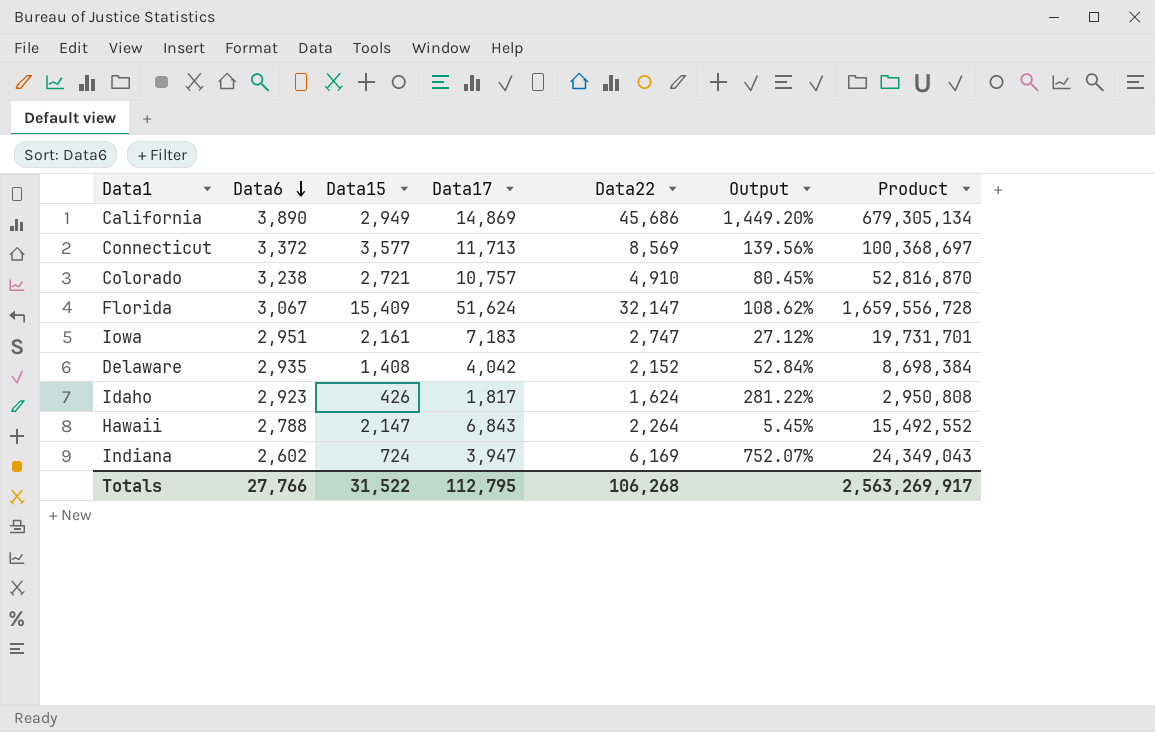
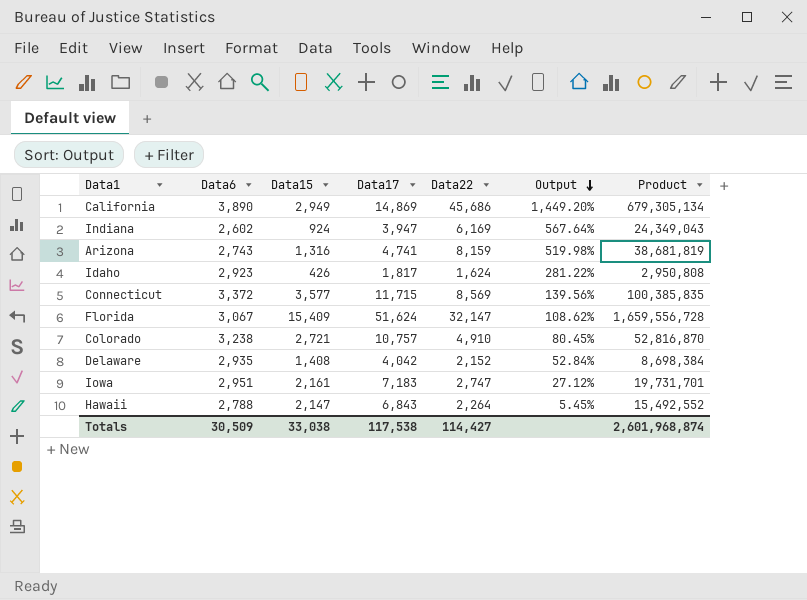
row order: Data6 descending -> Output descending
Indiana | Data15: 724 -> 924
Indiana | Output: 752.07% -> 567.64%
row Arizona: none -> 2,743 | 1,316 | 4,741 | 8,159 | 519.98% | 38,681,819
Connecticut | Data17: 11,713 -> 11,715
Connecticut | Product: 100,368,697 -> 100,385,835
Totals | Data6: 27,766 -> 30,509
Totals | Data15: 31,522 -> 33,038
Totals | Data17: 112,795 -> 117,538
Totals | Data22: 106,268 -> 114,427
Totals | Product: 2,563,269,917 -> 2,601,968,874

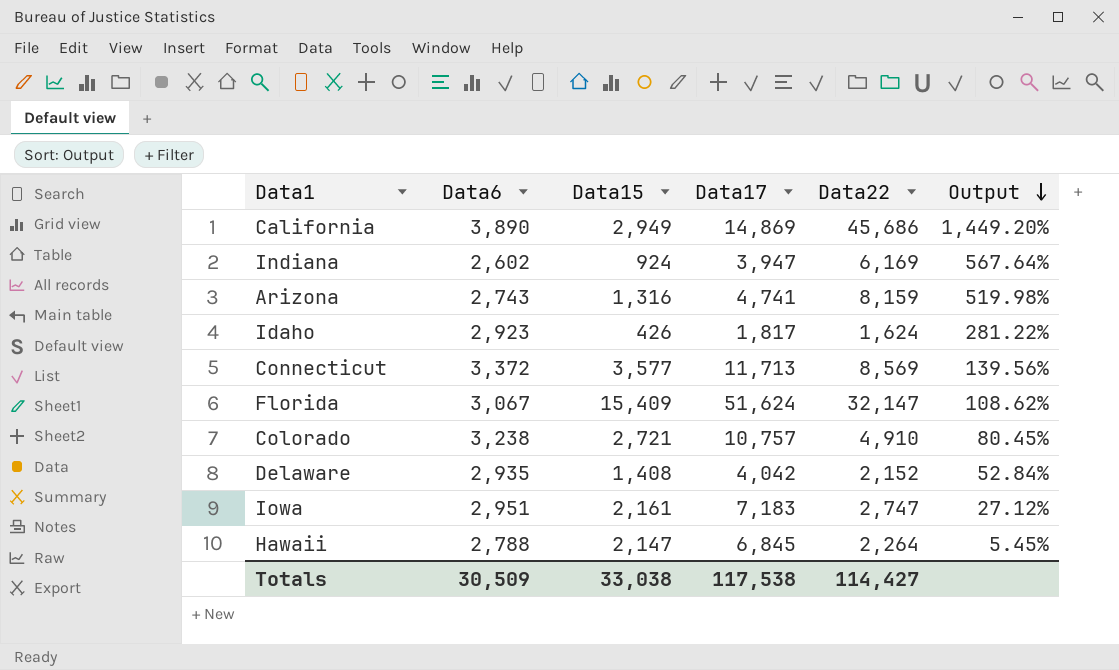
column Product | formula: [Data17] * [Data22] -> none
Connecticut | Data17: 11,715 -> 11,713
Hawaii | Data17: 6,843 -> 6,845

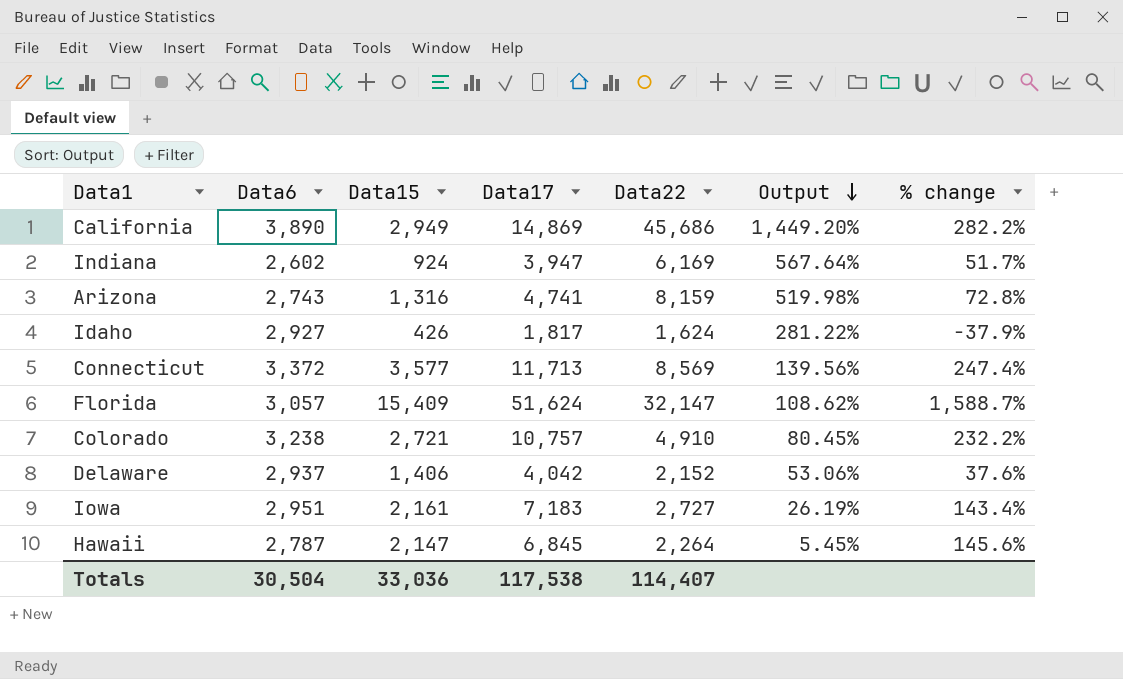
column % change | formula: none -> ([Data17] - [Data6]) / [Data6]
Idaho | Data6: 2,923 -> 2,927
Florida | Data6: 3,067 -> 3,057
Delaware | Data6: 2,935 -> 2,937
Delaware | Data15: 1,408 -> 1,406
Delaware | Output: 52.84% -> 53.06%
Iowa | Data22: 2,747 -> 2,727
Iowa | Output: 27.12% -> 26.19%
Hawaii | Data6: 2,788 -> 2,787
Totals | Data6: 30,509 -> 30,504
Totals | Data15: 33,038 -> 33,036
Totals | Data22: 114,427 -> 114,407

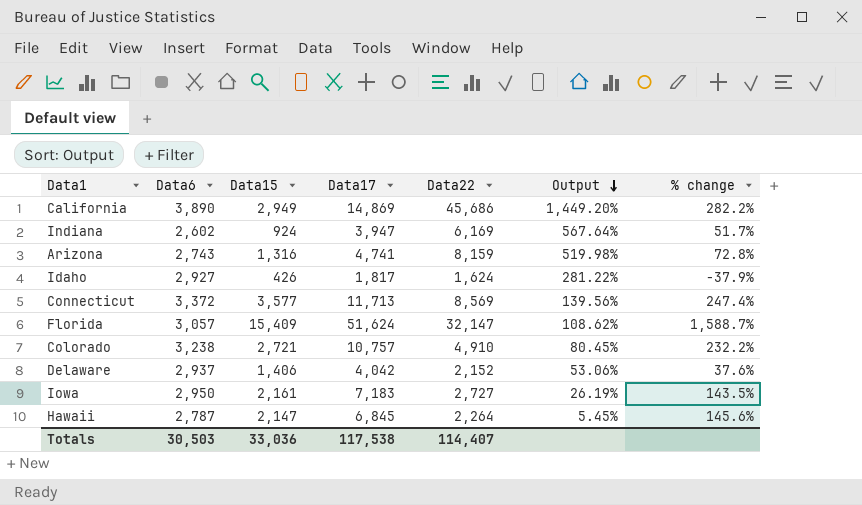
Iowa | Data6: 2,951 -> 2,950
Iowa | % change: 143.4% -> 143.5%
Totals | Data6: 30,504 -> 30,503

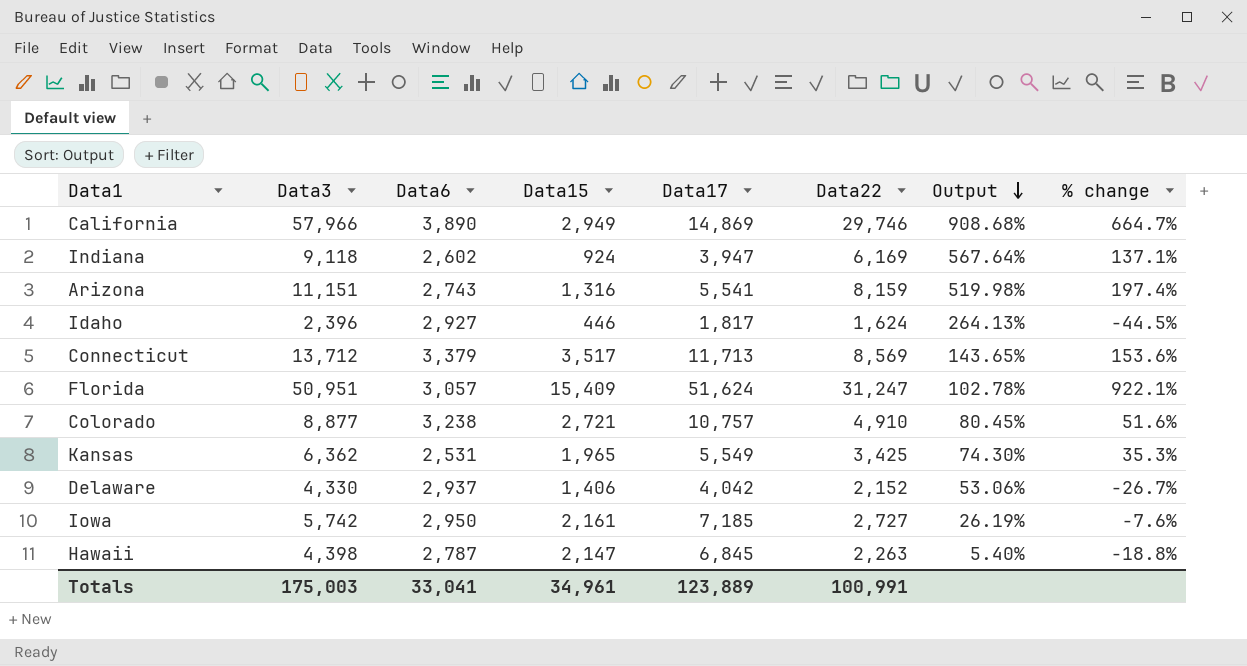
column Data3 | position: none -> 2
column % change | formula: ([Data17] - [Data6]) / [Data6] -> ([Data22] - [Data6]) / [Data6]
California | Data22: 45,686 -> 29,746
California | Output: 1,449.20% -> 908.68%
Arizona | Data17: 4,741 -> 5,541
Idaho | Data15: 426 -> 446
Idaho | Output: 281.22% -> 264.13%
Connecticut | Data6: 3,372 -> 3,379
Connecticut | Data15: 3,577 -> 3,517
Connecticut | Output: 139.56% -> 143.65%
Florida | Data22: 32,147 -> 31,247
Florida | Output: 108.62% -> 102.78%
row Kansas: none -> 6,362 | 2,531 | 1,965 | 5,549 | 3,425 | 74.30% | 35.3%
Iowa | Data17: 7,183 -> 7,185
Hawaii | Data22: 2,264 -> 2,263
Hawaii | Output: 5.45% -> 5.40%
Totals | Data6: 30,503 -> 33,041
Totals | Data15: 33,036 -> 34,961
Totals | Data17: 117,538 -> 123,889
Totals | Data22: 114,407 -> 100,991

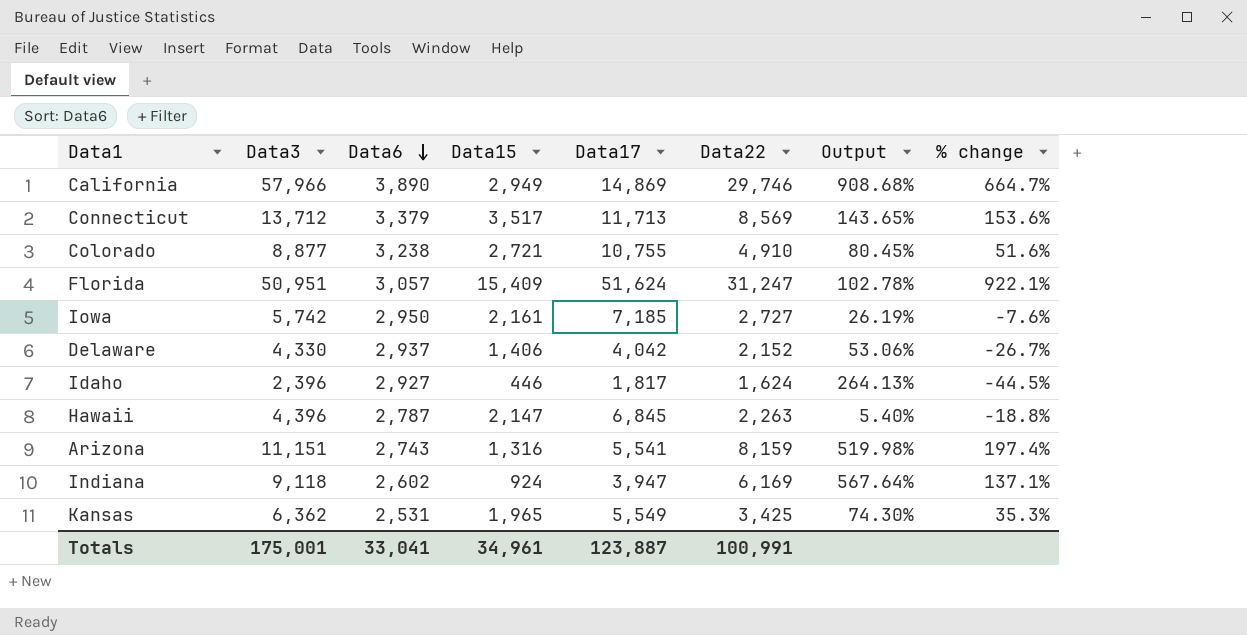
row order: Output descending -> Data6 descending
Colorado | Data17: 10,757 -> 10,755
Hawaii | Data3: 4,398 -> 4,396
Totals | Data3: 175,003 -> 175,001
Totals | Data17: 123,889 -> 123,887

